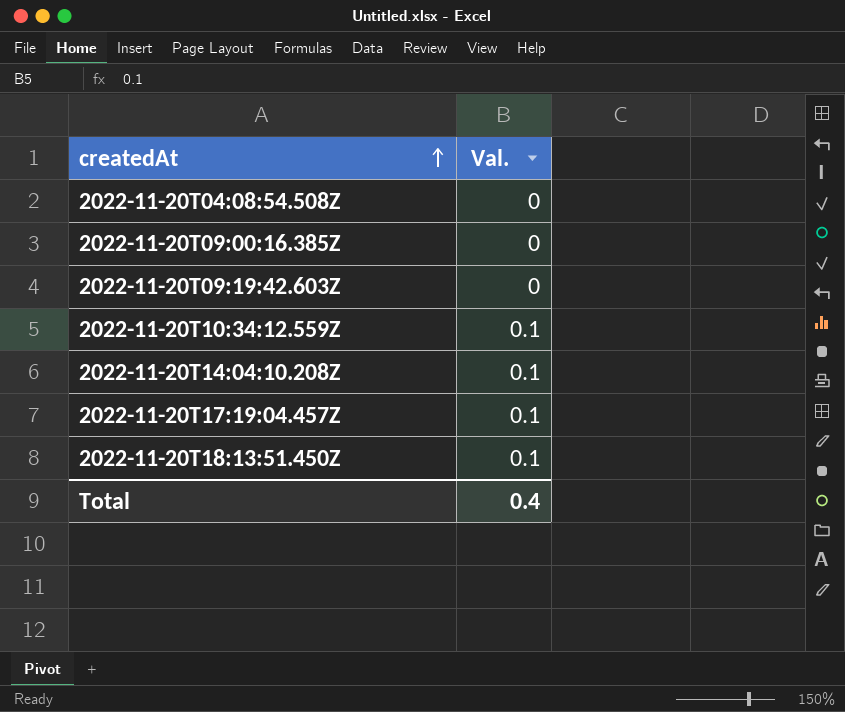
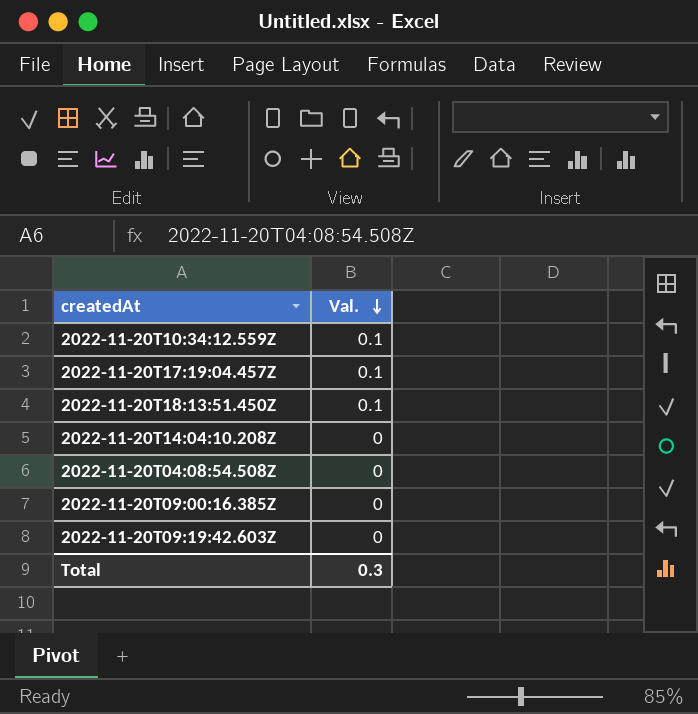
row order: createdAt ascending -> Val. descending
2022-11-20T14:04:10.208Z | Val.: 0.1 -> 0
Total | Val.: 0.4 -> 0.3

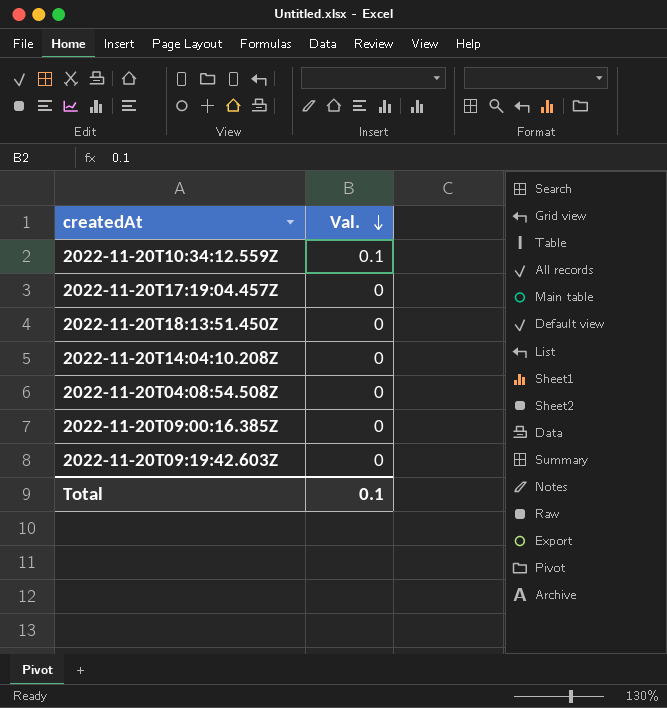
2022-11-20T17:19:04.457Z | Val.: 0.1 -> 0
2022-11-20T18:13:51.450Z | Val.: 0.1 -> 0
Total | Val.: 0.3 -> 0.1

